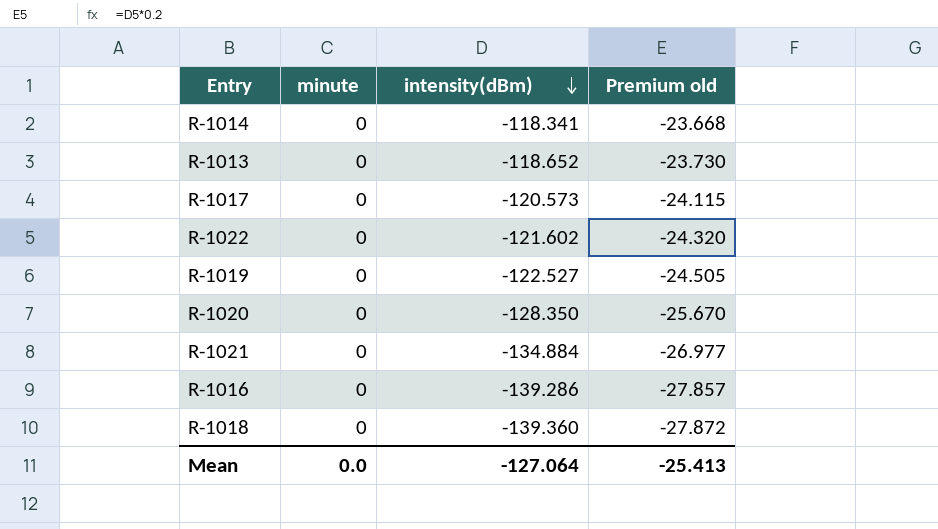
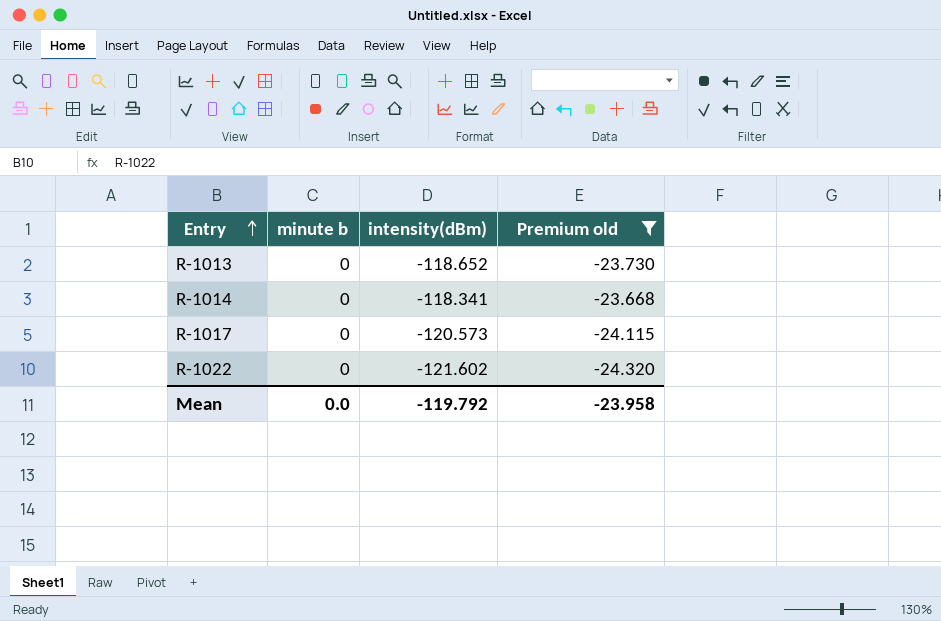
filter: none -> Premium old >= -24.320
row order: intensity(dBm) descending -> Entry ascending
column name: minute -> minute b
Mean | intensity(dBm): -127.064 -> -119.792
Mean | Premium old: -25.413 -> -23.958

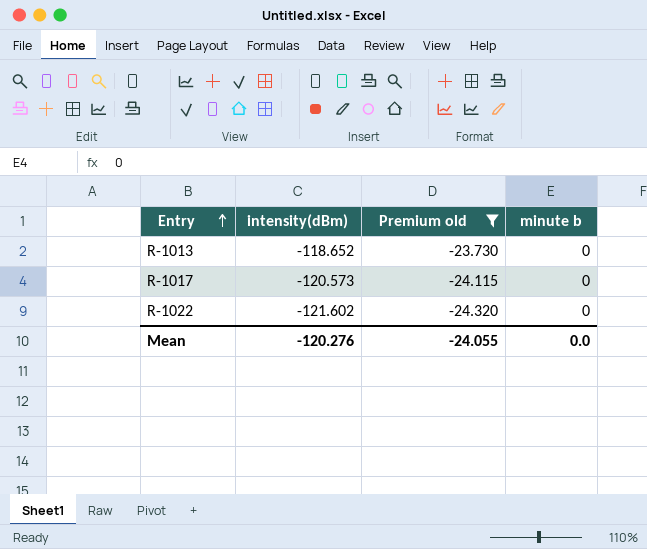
column minute b | position: 2 -> 4
row R-1014: 0 | -118.341 | -23.668 -> none
Mean | intensity(dBm): -119.792 -> -120.276
Mean | Premium old: -23.958 -> -24.055

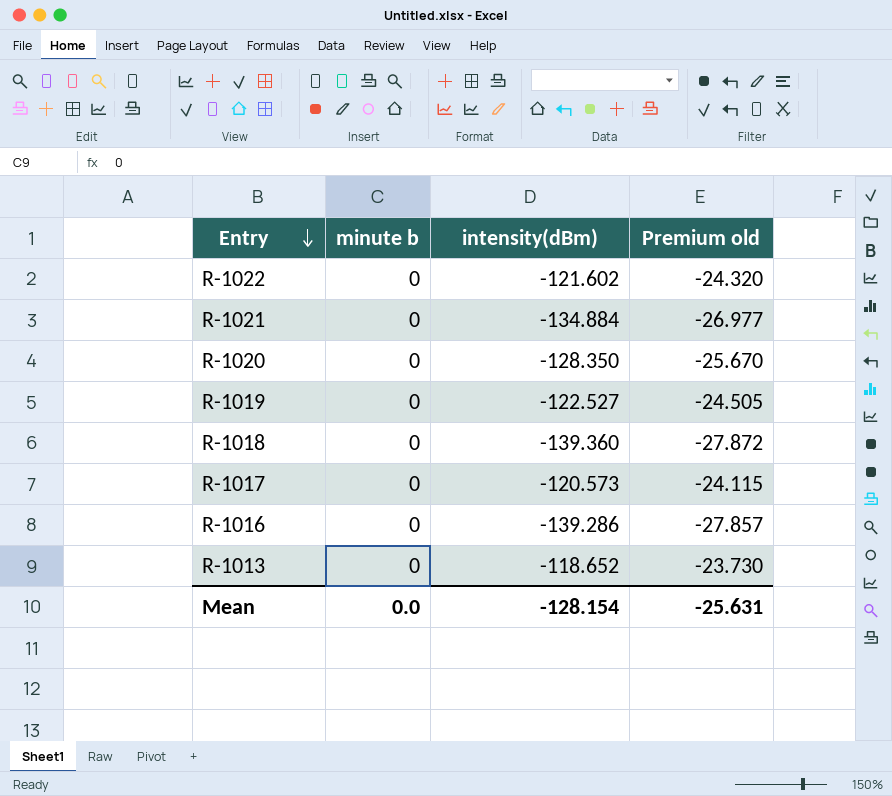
filter: Premium old >= -24.320 -> none
row order: Entry ascending -> Entry descending
column minute b | position: 4 -> 2
Mean | intensity(dBm): -120.276 -> -128.154
Mean | Premium old: -24.055 -> -25.631

